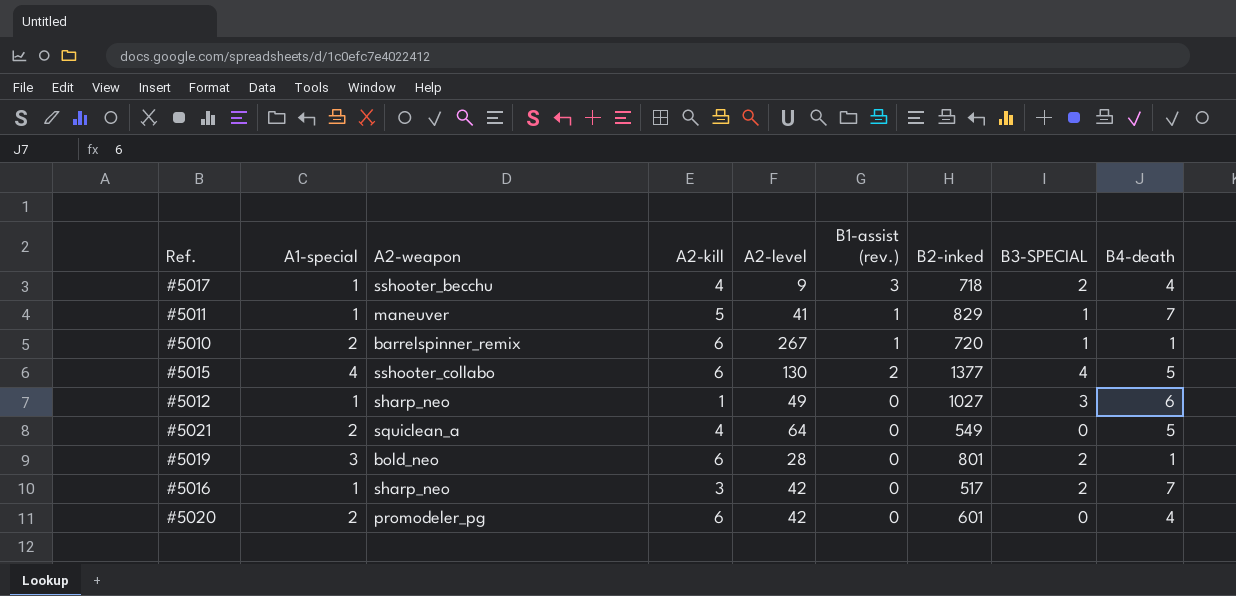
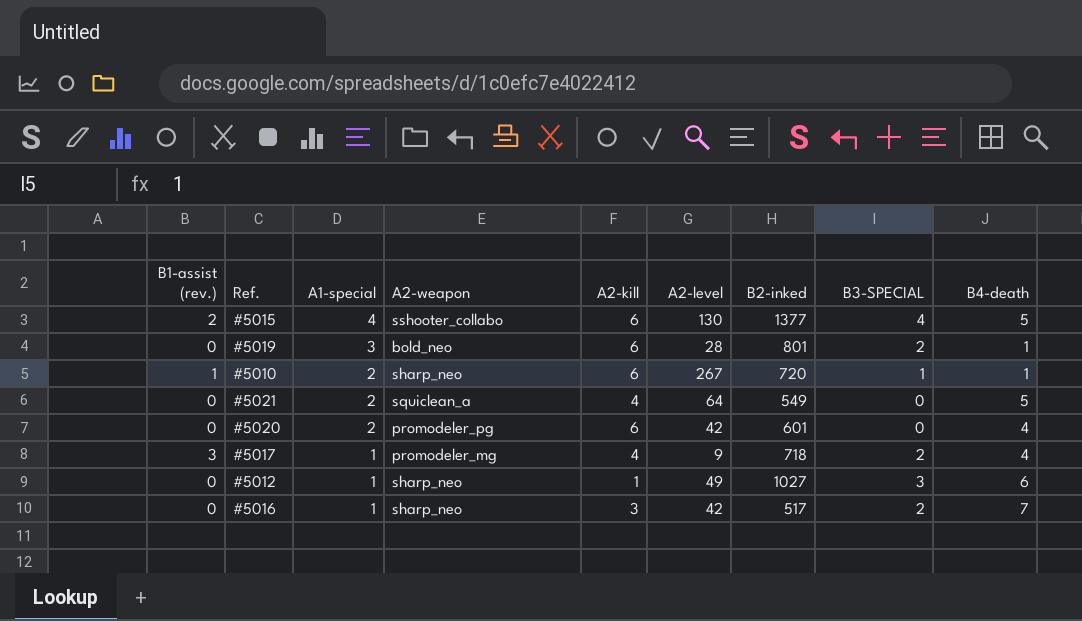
row order: none -> A1-special descending
column B1-assist (rev.) | position: 6 -> 1
row #5011: 1 | maneuver | 5 | 41 | 1 | 829 | 1 | 7 -> none
#5010 | A2-weapon: barrelspinner_remix -> sharp_neo
#5017 | A2-weapon: sshooter_becchu -> promodeler_mg

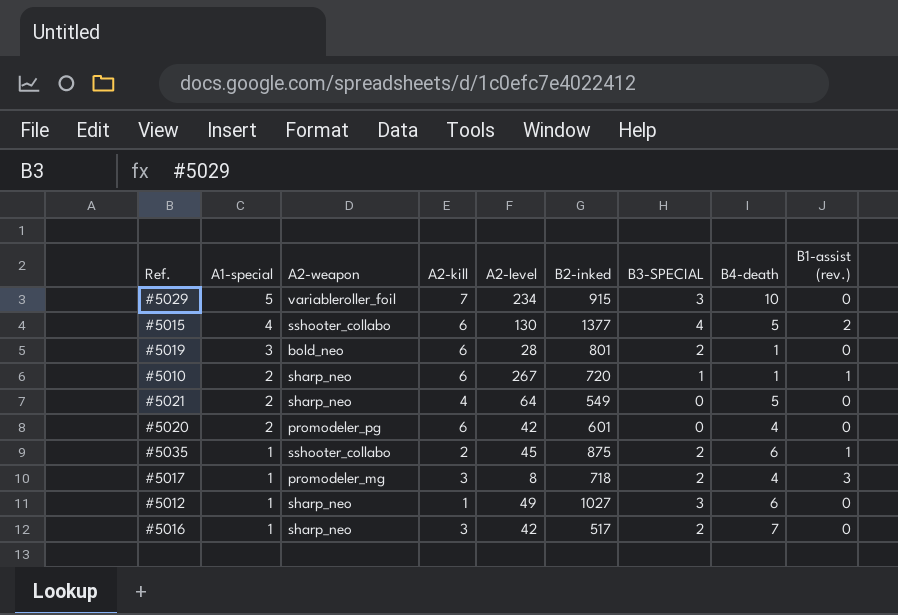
column B1-assist (rev.) | position: 1 -> 9
row #5029: none -> 5 | variableroller_foil | 7 | 234 | 915 | 3 | 10 | 0
#5021 | A2-weapon: squiclean_a -> sharp_neo
row #5035: none -> 1 | sshooter_collabo | 2 | 45 | 875 | 2 | 6 | 1
#5017 | A2-kill: 4 -> 3
#5017 | A2-level: 9 -> 8

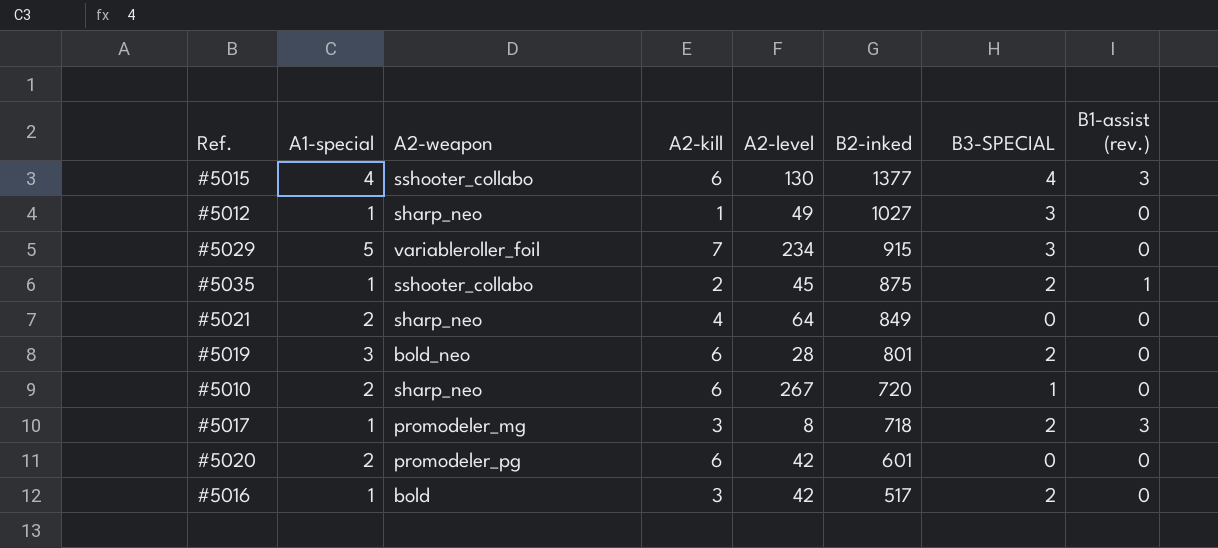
row order: A1-special descending -> B2-inked descending
column B4-death | position: 8 -> none
#5015 | B1-assist (rev.): 2 -> 3
#5021 | B2-inked: 549 -> 849
#5010 | B1-assist (rev.): 1 -> 0
#5016 | A2-weapon: sharp_neo -> bold

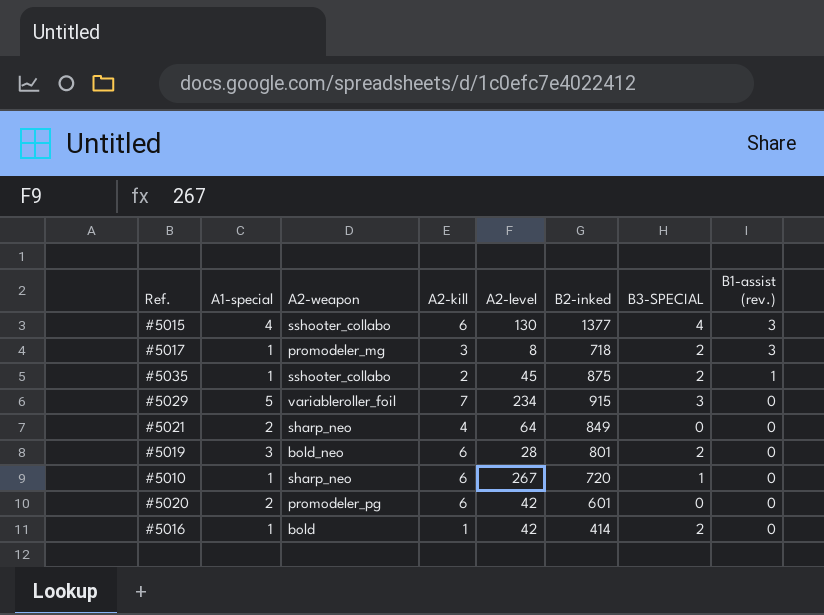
row order: B2-inked descending -> B1-assist (rev.) descending
row #5012: 1 | sharp_neo | 1 | 49 | 1027 | 3 | 0 -> none
#5010 | A1-special: 2 -> 1
#5016 | A2-kill: 3 -> 1
#5016 | B2-inked: 517 -> 414

